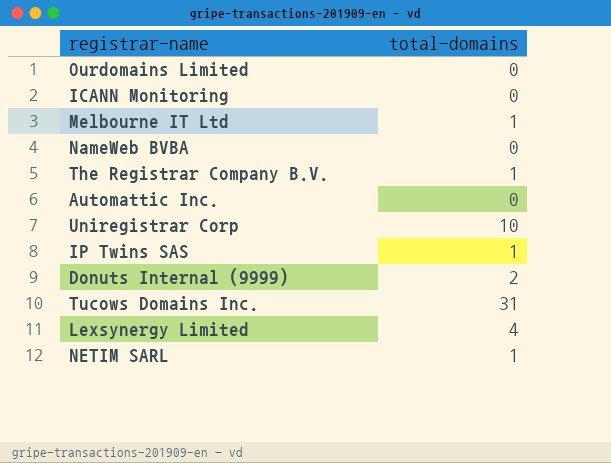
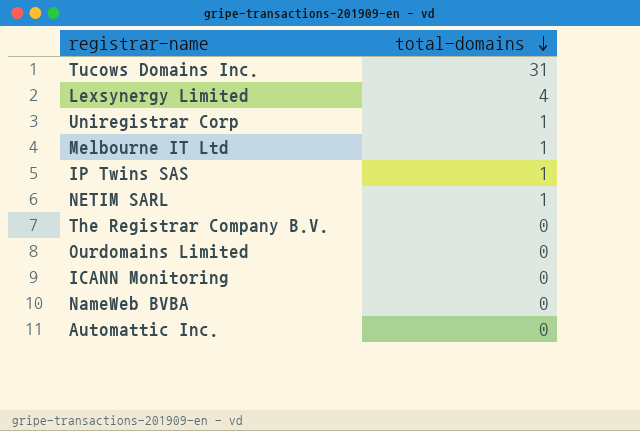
row order: none -> total-domains descending
row Donuts Internal (9999): 2 -> none
Uniregistrar Corp | total-domains: 10 -> 1
The Registrar Company B.V. | total-domains: 1 -> 0

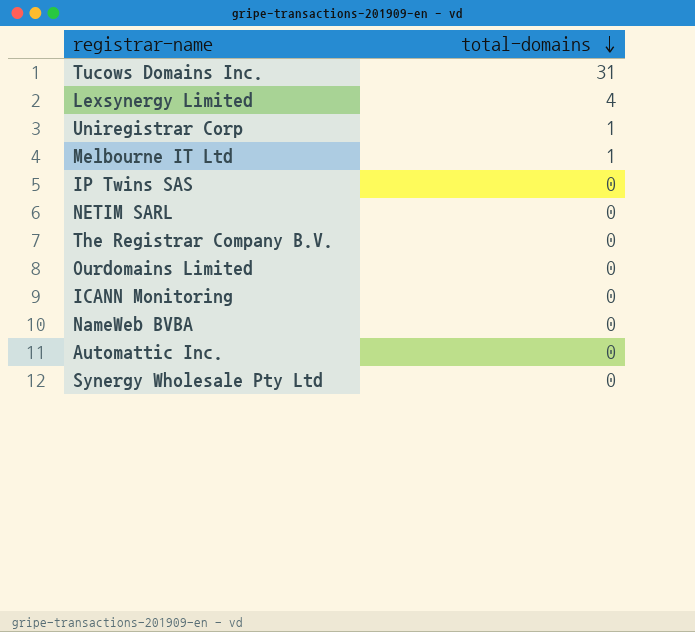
IP Twins SAS | total-domains: 1 -> 0
NETIM SARL | total-domains: 1 -> 0
row Synergy Wholesale Pty Ltd: none -> 0

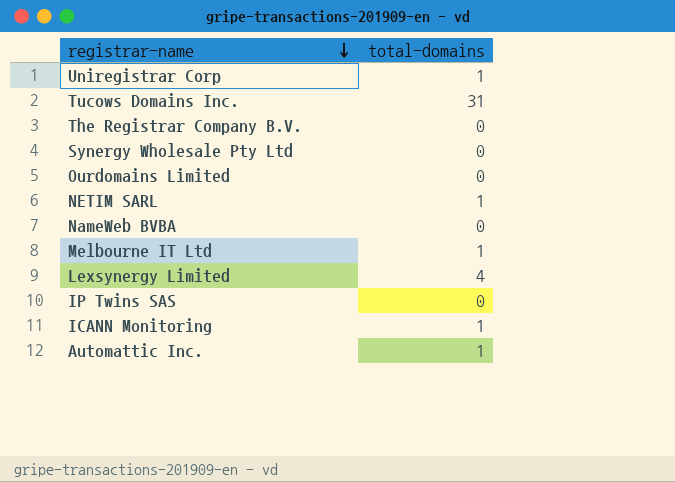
row order: total-domains descending -> registrar-name descending
NETIM SARL | total-domains: 0 -> 1
ICANN Monitoring | total-domains: 0 -> 1
Automattic Inc. | total-domains: 0 -> 1

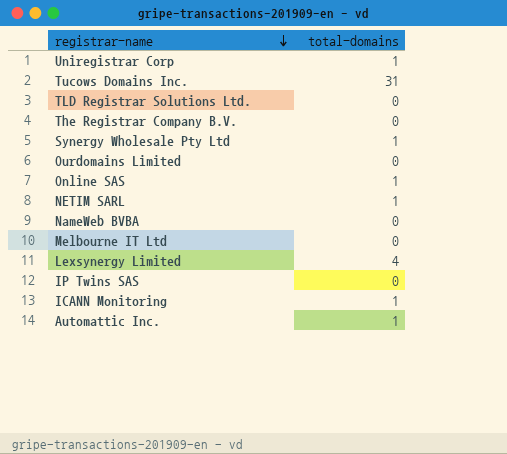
row TLD Registrar Solutions Ltd.: none -> 0
Synergy Wholesale Pty Ltd | total-domains: 0 -> 1
row Online SAS: none -> 1
Melbourne IT Ltd | total-domains: 1 -> 0

